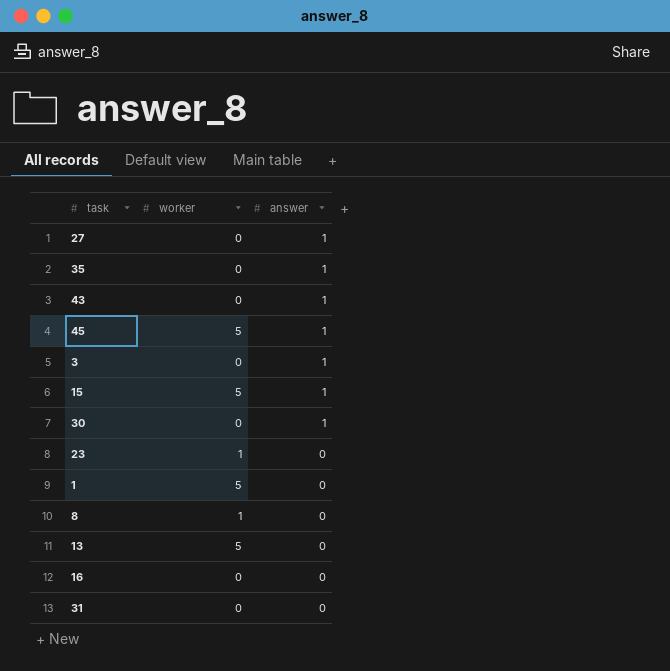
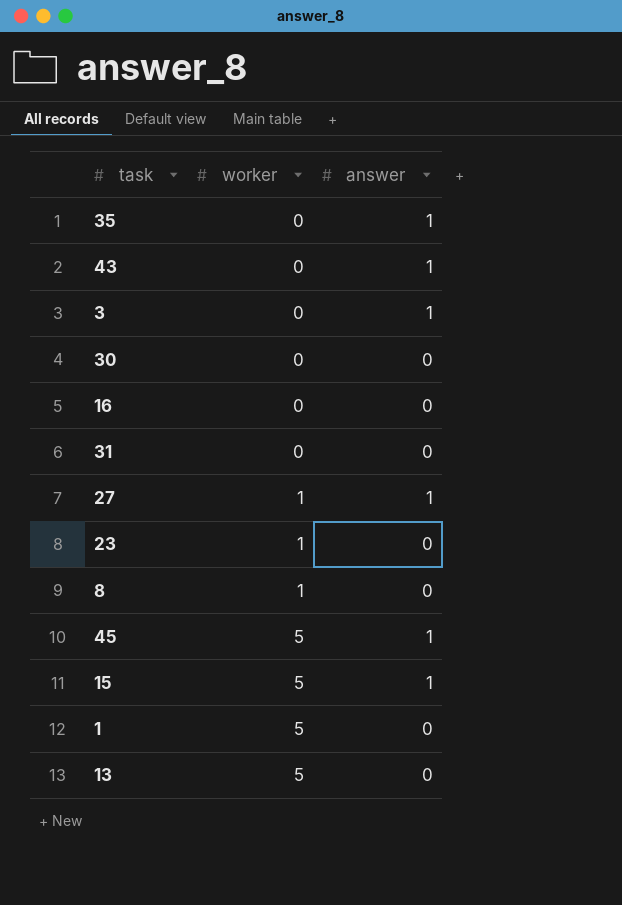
row order: answer descending -> worker ascending
30 | answer: 1 -> 0
27 | worker: 0 -> 1

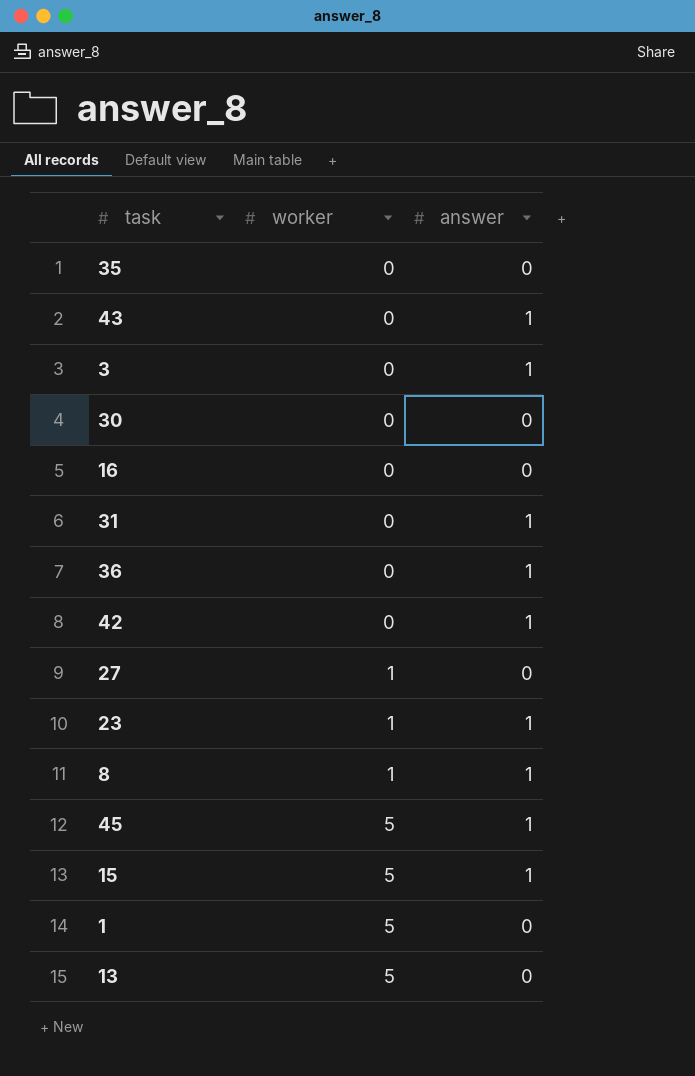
35 | answer: 1 -> 0
31 | answer: 0 -> 1
row 36: none -> 0 | 1
row 42: none -> 0 | 1
27 | answer: 1 -> 0
23 | answer: 0 -> 1
8 | answer: 0 -> 1

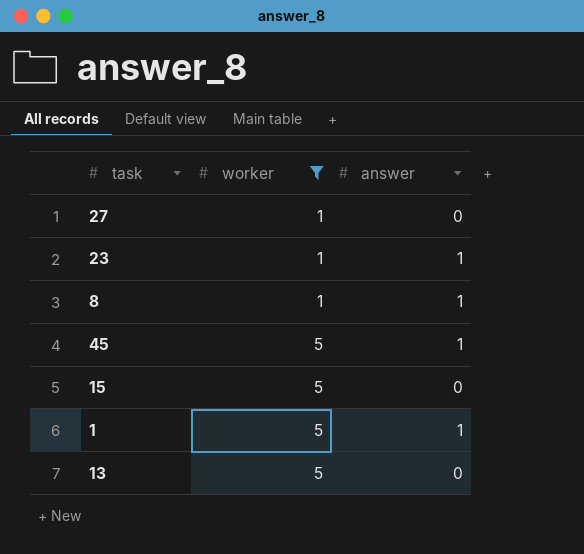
filter: none -> worker != 0
15 | answer: 1 -> 0
1 | answer: 0 -> 1

